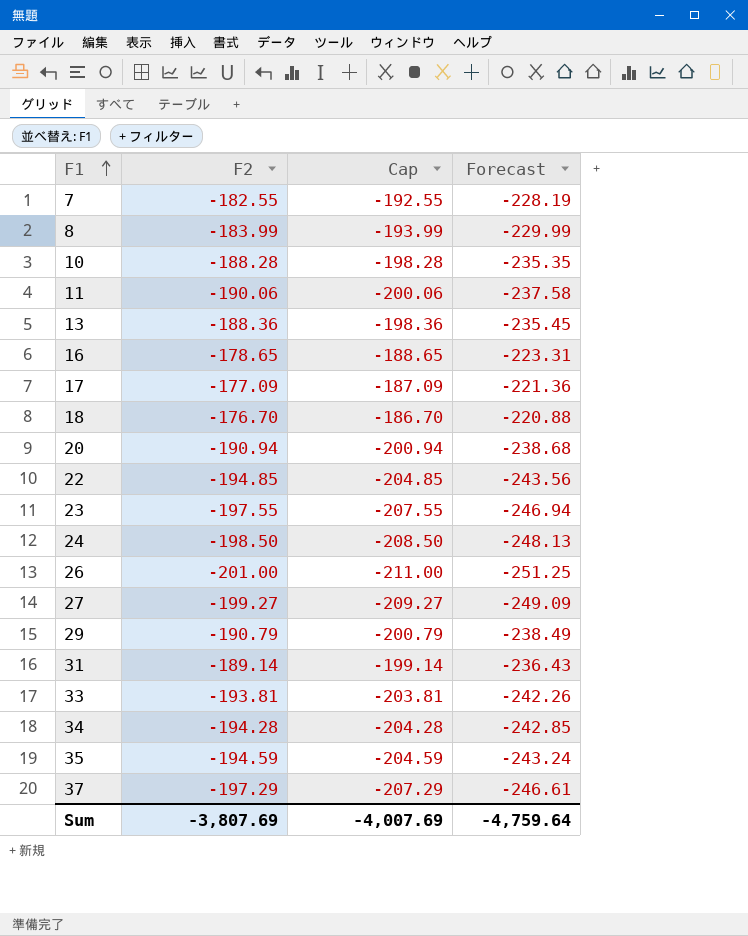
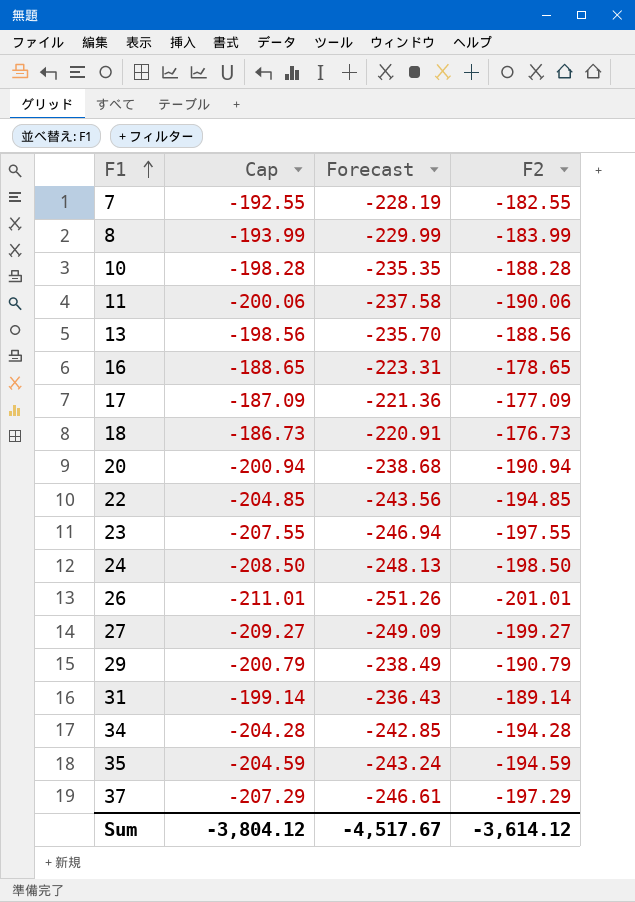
column F2 | position: 2 -> 4
row 33: -193.81 | -203.81 | -242.26 -> none
13 | Cap: -198.36 -> -198.56
13 | Forecast: -235.45 -> -235.70
13 | F2: -188.36 -> -188.56
18 | Cap: -186.70 -> -186.73
18 | Forecast: -220.88 -> -220.91
18 | F2: -176.70 -> -176.73
26 | Cap: -211.00 -> -211.01
26 | Forecast: -251.25 -> -251.26
26 | F2: -201.00 -> -201.01
Sum | Cap: -4,007.69 -> -3,804.12
Sum | Forecast: -4,759.64 -> -4,517.67
Sum | F2: -3,807.69 -> -3,614.12

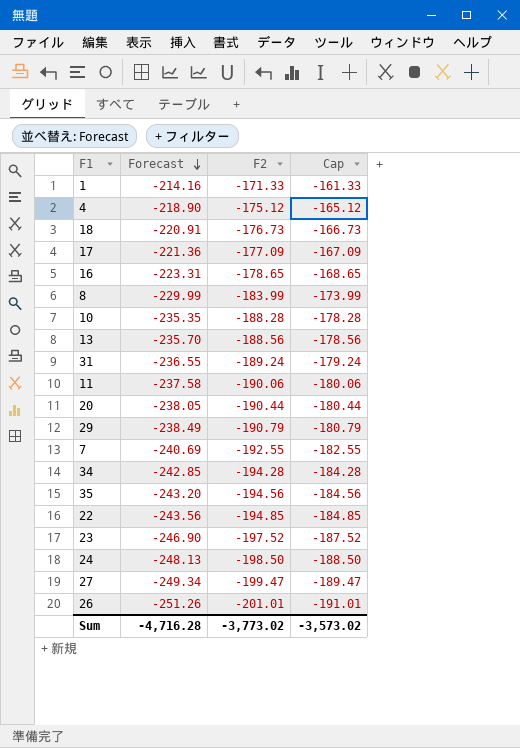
row order: F1 ascending -> Forecast descending
column Cap | formula: [F2] - 10 -> [F2] + 10
column Cap | position: 2 -> 4
row 37: -207.29 | -246.61 | -197.29 -> none
row 1: none -> -214.16 | -171.33 | -161.33
row 4: none -> -218.90 | -175.12 | -165.12
31 | Forecast: -236.43 -> -236.55
31 | F2: -189.14 -> -189.24
20 | Forecast: -238.68 -> -238.05
20 | F2: -190.94 -> -190.44
7 | Forecast: -228.19 -> -240.69
7 | F2: -182.55 -> -192.55
35 | Forecast: -243.24 -> -243.20
35 | F2: -194.59 -> -194.56
23 | Forecast: -246.94 -> -246.90
23 | F2: -197.55 -> -197.52
27 | Forecast: -249.09 -> -249.34
27 | F2: -199.27 -> -199.47
Sum | Forecast: -4,517.67 -> -4,716.28
Sum | F2: -3,614.12 -> -3,773.02
Sum | Cap: -3,804.12 -> -3,573.02

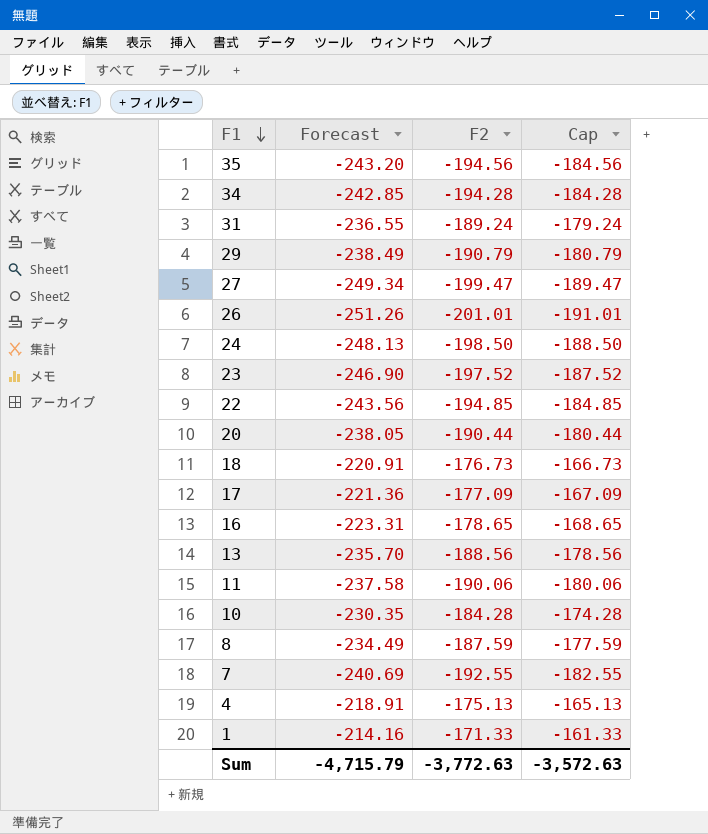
row order: Forecast descending -> F1 descending
10 | Forecast: -235.35 -> -230.35
10 | F2: -188.28 -> -184.28
10 | Cap: -178.28 -> -174.28
8 | Forecast: -229.99 -> -234.49
8 | F2: -183.99 -> -187.59
8 | Cap: -173.99 -> -177.59
4 | Forecast: -218.90 -> -218.91
4 | F2: -175.12 -> -175.13
4 | Cap: -165.12 -> -165.13
Sum | Forecast: -4,716.28 -> -4,715.79
Sum | F2: -3,773.02 -> -3,772.63
Sum | Cap: -3,573.02 -> -3,572.63

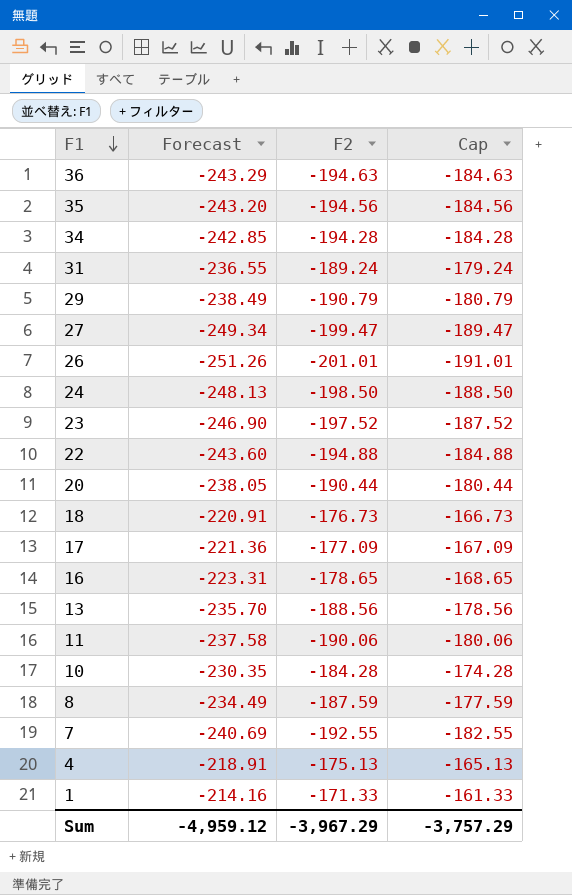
row 36: none -> -243.29 | -194.63 | -184.63
22 | Forecast: -243.56 -> -243.60
22 | F2: -194.85 -> -194.88
22 | Cap: -184.85 -> -184.88
Sum | Forecast: -4,715.79 -> -4,959.12
Sum | F2: -3,772.63 -> -3,967.29
Sum | Cap: -3,572.63 -> -3,757.29

